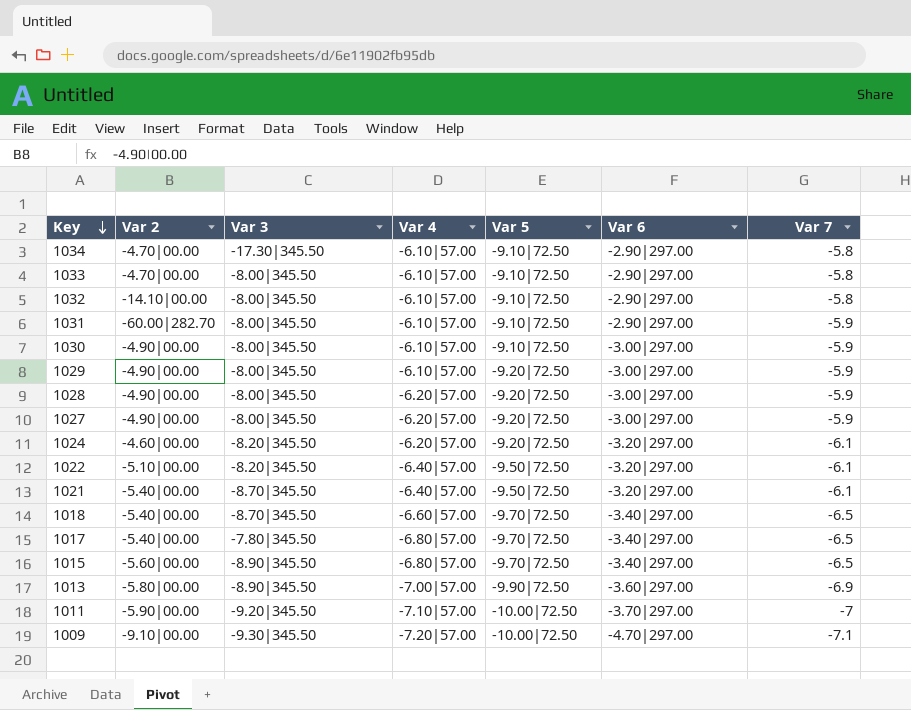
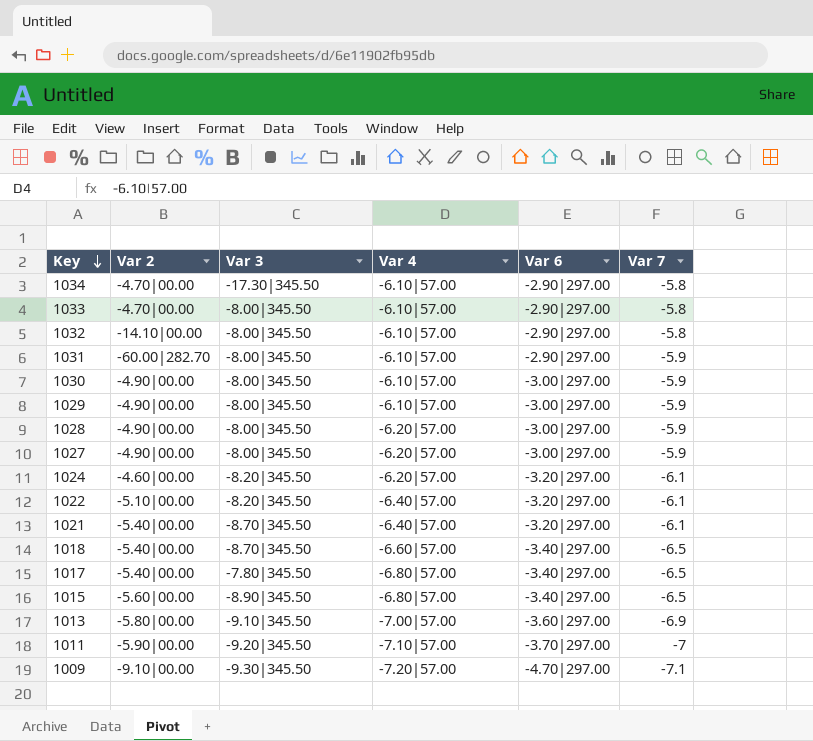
column Var 5 | position: 5 -> none
1013 | Var 3: -8.90|345.50 -> -9.10|345.50

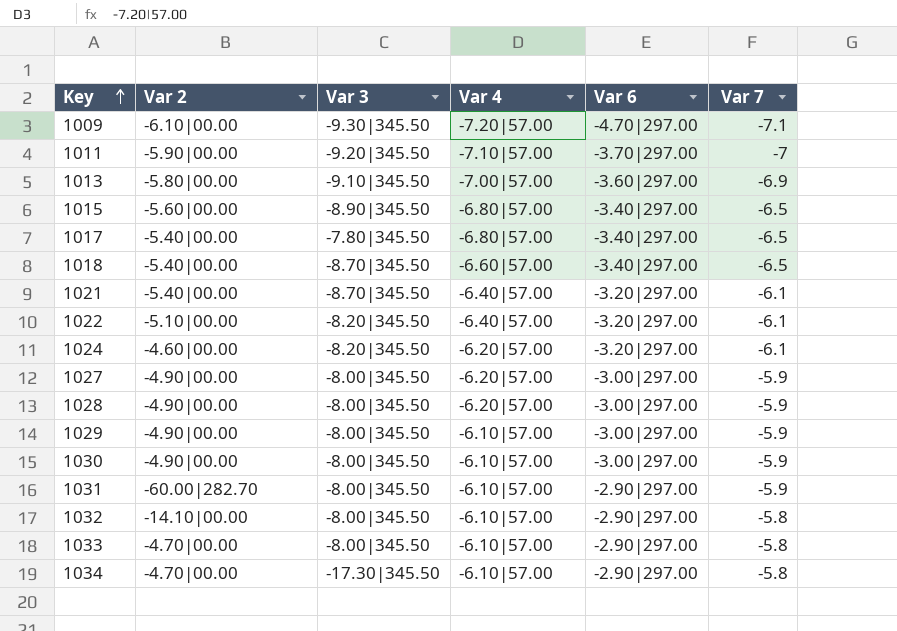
row order: Key descending -> Key ascending
1009 | Var 2: -9.10|00.00 -> -6.10|00.00

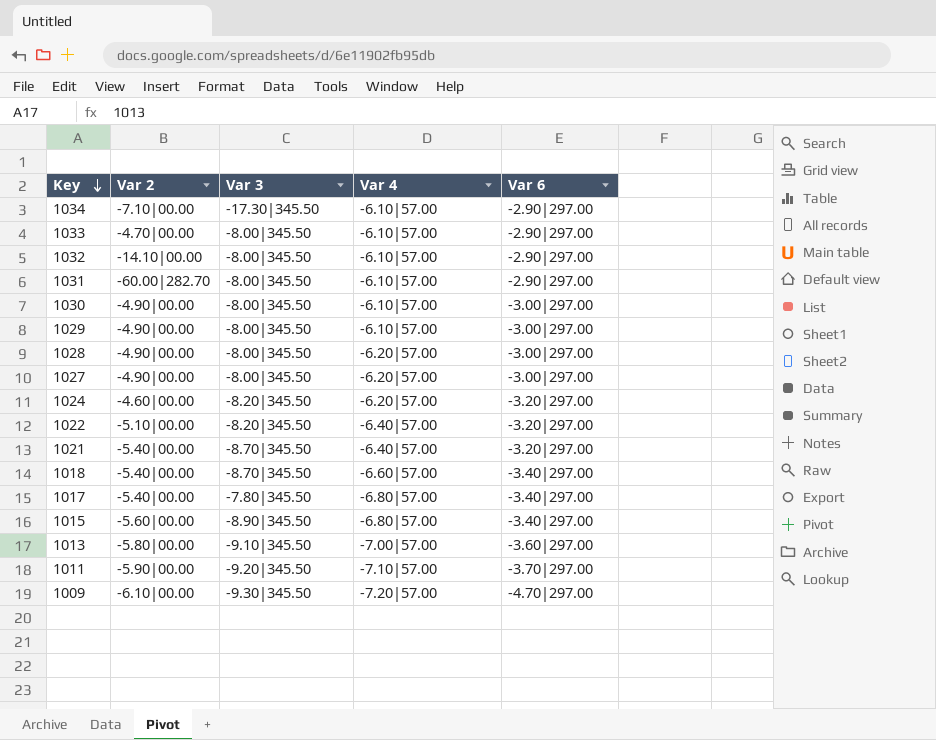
row order: Key ascending -> Key descending
column Var 7 | position: 6 -> none
1034 | Var 2: -4.70|00.00 -> -7.10|00.00

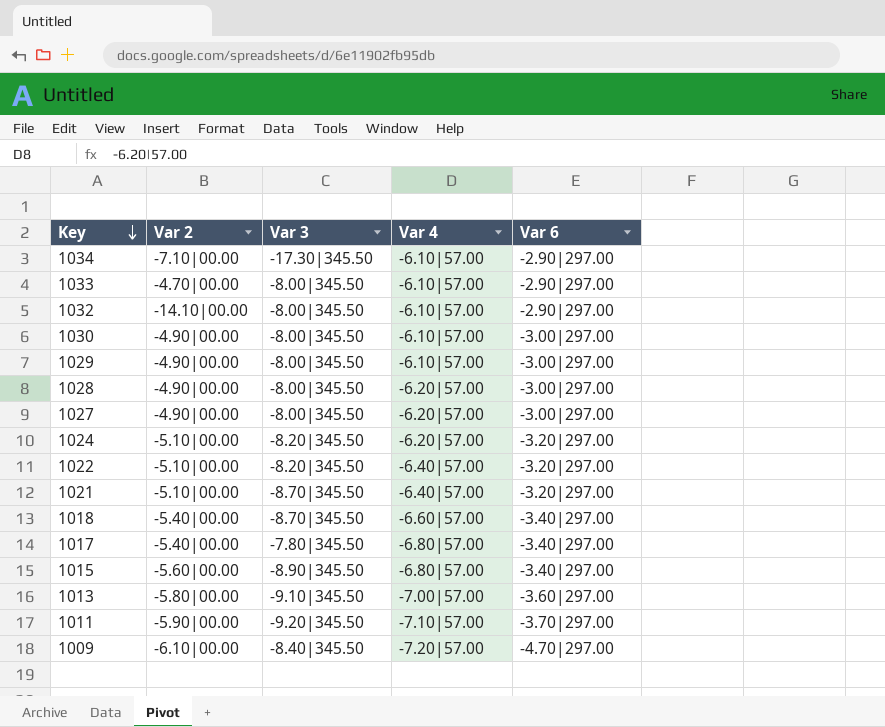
row 1031: -60.00|282.70 | -8.00|345.50 | -6.10|57.00 | -2.90|297.00 -> none
1024 | Var 2: -4.60|00.00 -> -5.10|00.00
1021 | Var 2: -5.40|00.00 -> -5.10|00.00
1009 | Var 3: -9.30|345.50 -> -8.40|345.50

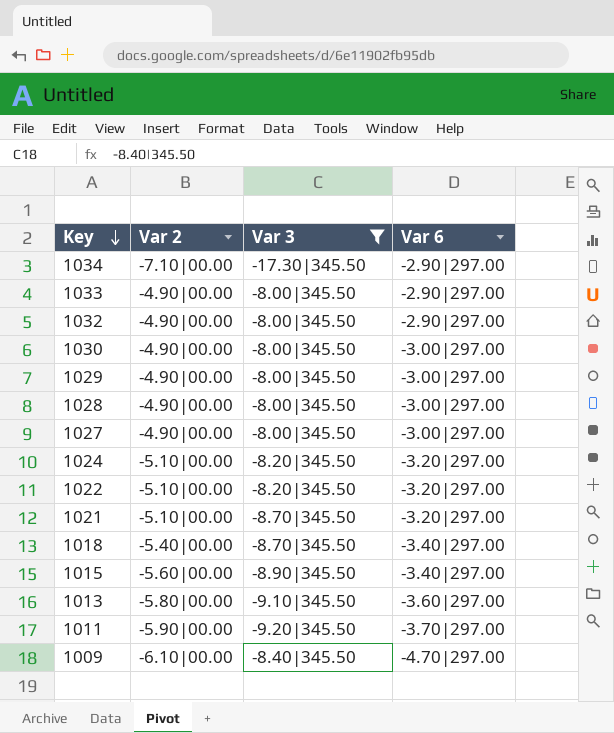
filter: none -> Var 3 != -7.80|345.50
column Var 4 | position: 4 -> none
1033 | Var 2: -4.70|00.00 -> -4.90|00.00
1032 | Var 2: -14.10|00.00 -> -4.90|00.00

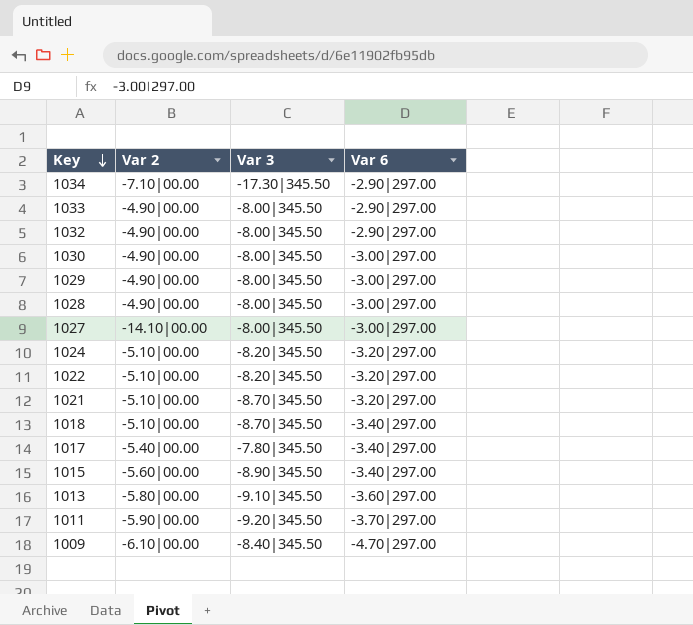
filter: Var 3 != -7.80|345.50 -> none
1027 | Var 2: -4.90|00.00 -> -14.10|00.00
1018 | Var 2: -5.40|00.00 -> -5.10|00.00

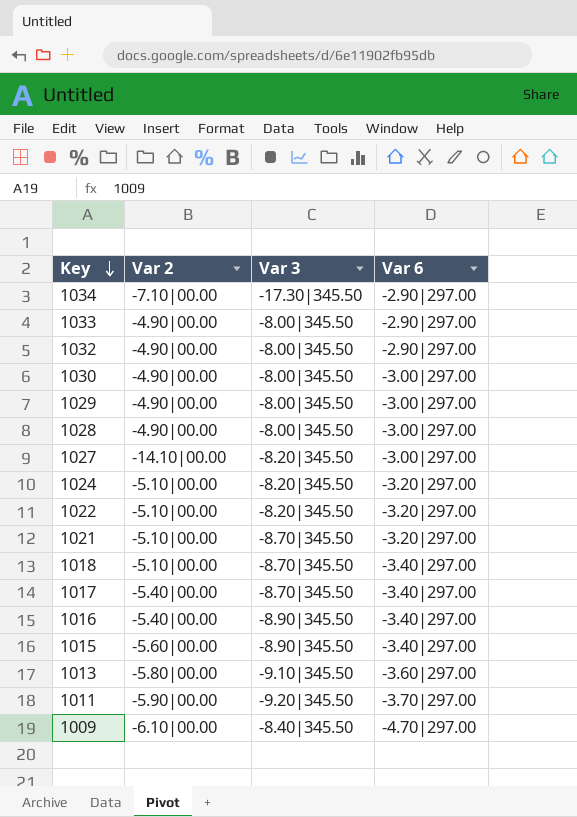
1027 | Var 3: -8.00|345.50 -> -8.20|345.50
1017 | Var 3: -7.80|345.50 -> -8.70|345.50
row 1016: none -> -5.40|00.00 | -8.90|345.50 | -3.40|297.00

